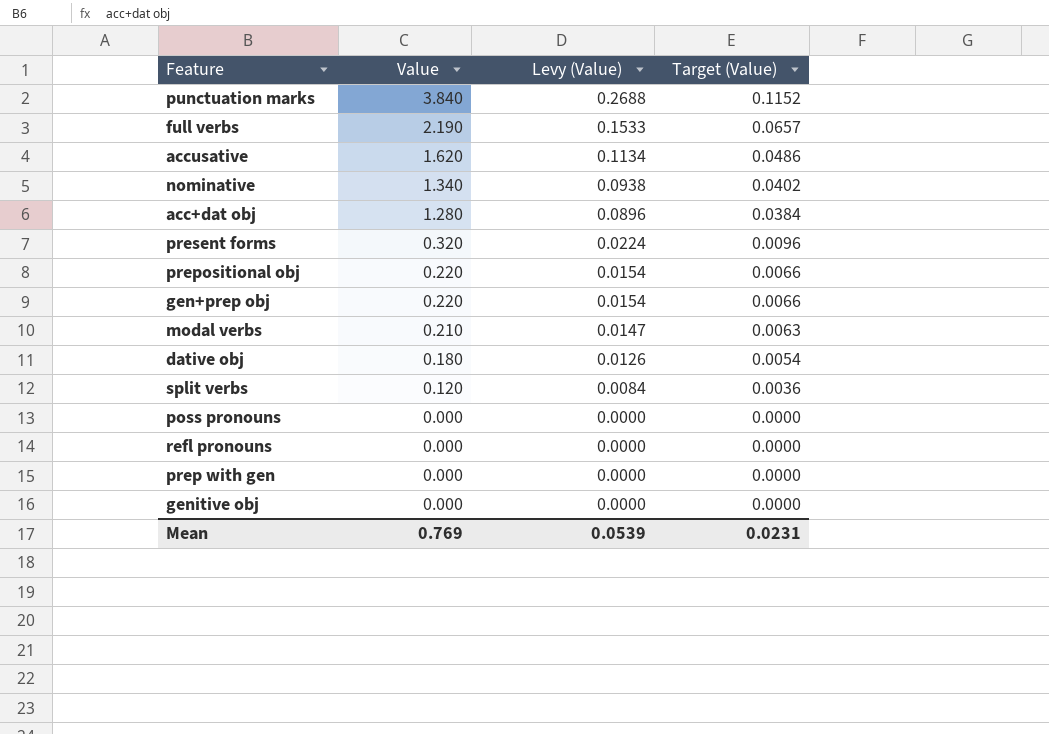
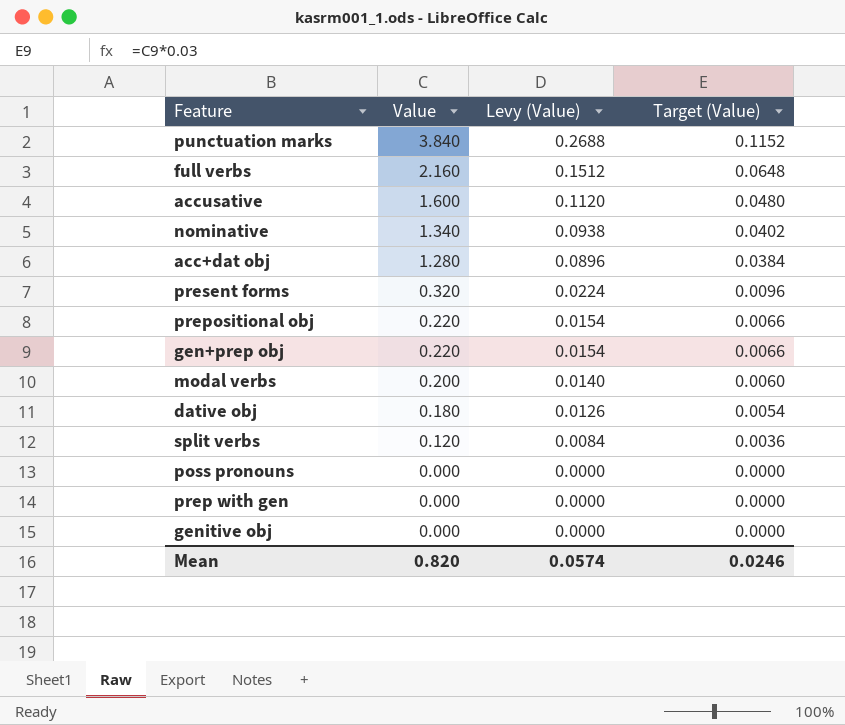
row refl pronouns: 0.000 | 0.0000 | 0.0000 -> none
full verbs | Value: 2.190 -> 2.160
full verbs | Levy (Value): 0.1533 -> 0.1512
full verbs | Target (Value): 0.0657 -> 0.0648
accusative | Value: 1.620 -> 1.600
accusative | Levy (Value): 0.1134 -> 0.1120
accusative | Target (Value): 0.0486 -> 0.0480
modal verbs | Value: 0.210 -> 0.200
modal verbs | Levy (Value): 0.0147 -> 0.0140
modal verbs | Target (Value): 0.0063 -> 0.0060
Mean | Value: 0.769 -> 0.820
Mean | Levy (Value): 0.0539 -> 0.0574
Mean | Target (Value): 0.0231 -> 0.0246

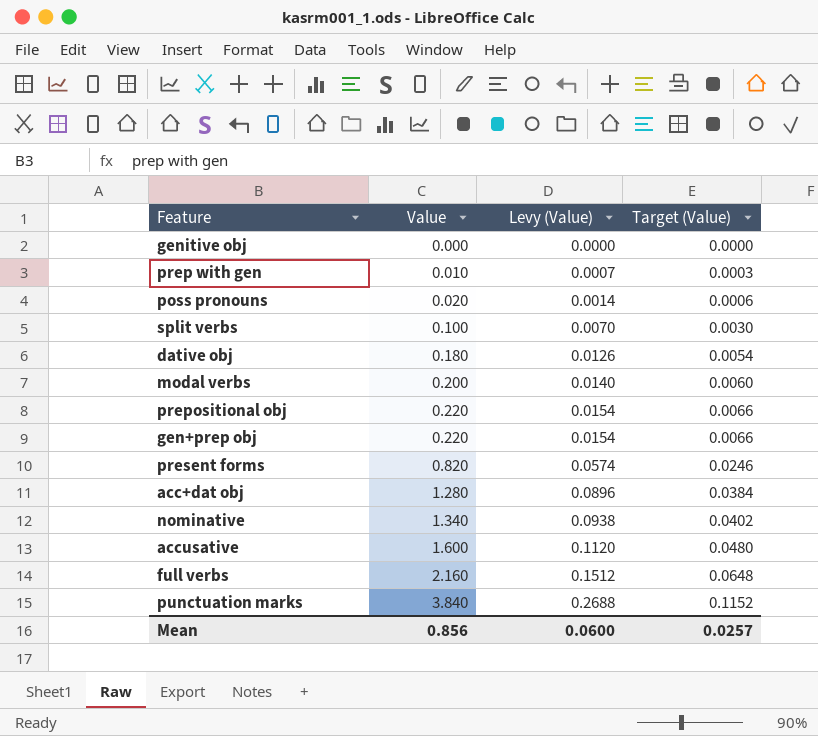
row order: Value descending -> Value ascending
prep with gen | Value: 0.000 -> 0.010
prep with gen | Levy (Value): 0.0000 -> 0.0007
prep with gen | Target (Value): 0.0000 -> 0.0003
poss pronouns | Value: 0.000 -> 0.020
poss pronouns | Levy (Value): 0.0000 -> 0.0014
poss pronouns | Target (Value): 0.0000 -> 0.0006
split verbs | Value: 0.120 -> 0.100
split verbs | Levy (Value): 0.0084 -> 0.0070
split verbs | Target (Value): 0.0036 -> 0.0030
present forms | Value: 0.320 -> 0.820
present forms | Levy (Value): 0.0224 -> 0.0574
present forms | Target (Value): 0.0096 -> 0.0246
Mean | Value: 0.820 -> 0.856
Mean | Levy (Value): 0.0574 -> 0.0600
Mean | Target (Value): 0.0246 -> 0.0257

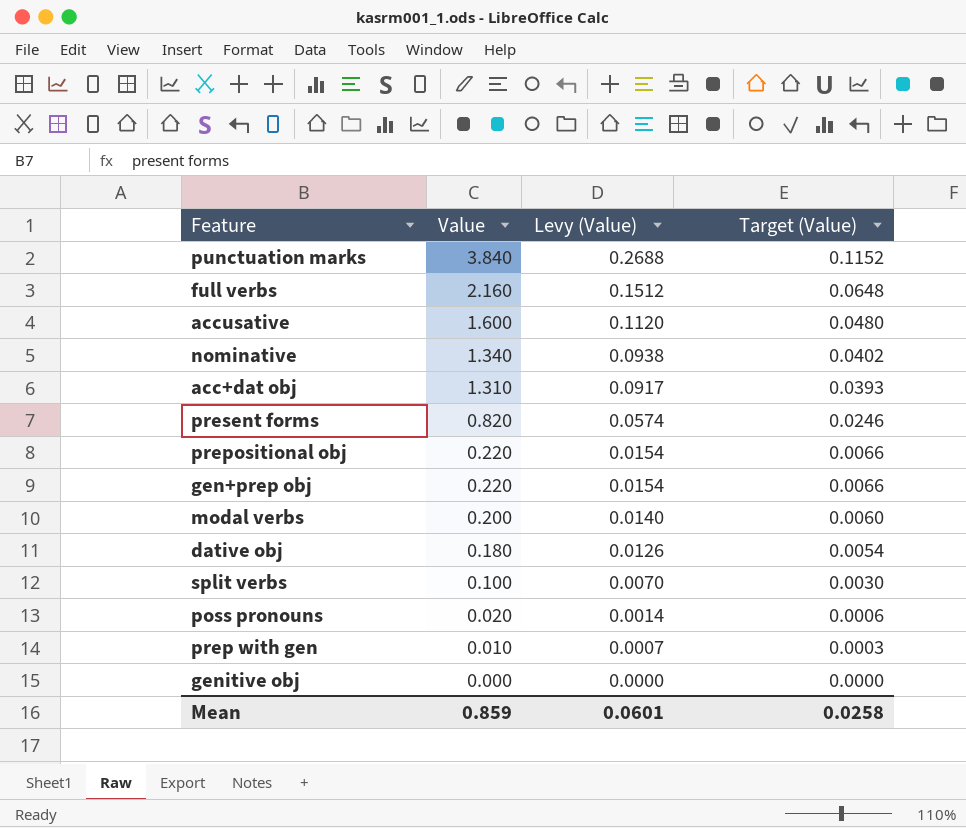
row order: Value ascending -> Value descending
acc+dat obj | Value: 1.280 -> 1.310
acc+dat obj | Levy (Value): 0.0896 -> 0.0917
acc+dat obj | Target (Value): 0.0384 -> 0.0393
Mean | Value: 0.856 -> 0.859
Mean | Levy (Value): 0.0600 -> 0.0601
Mean | Target (Value): 0.0257 -> 0.0258

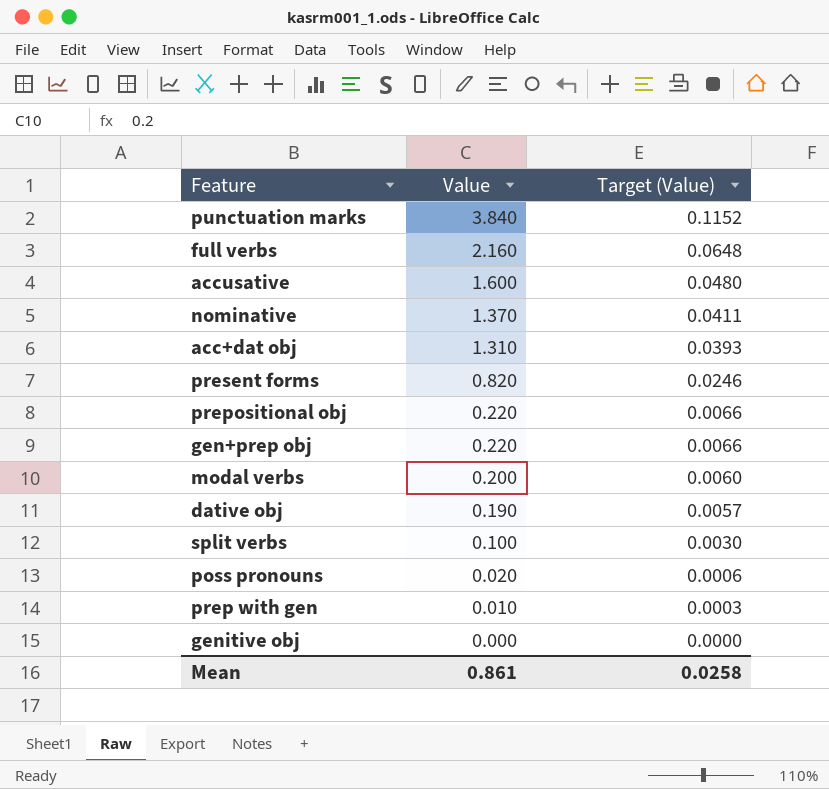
column Levy (Value) | formula: [Value] * 0.07 -> none
nominative | Value: 1.340 -> 1.370
nominative | Target (Value): 0.0402 -> 0.0411
dative obj | Value: 0.180 -> 0.190
dative obj | Target (Value): 0.0054 -> 0.0057
Mean | Value: 0.859 -> 0.861

